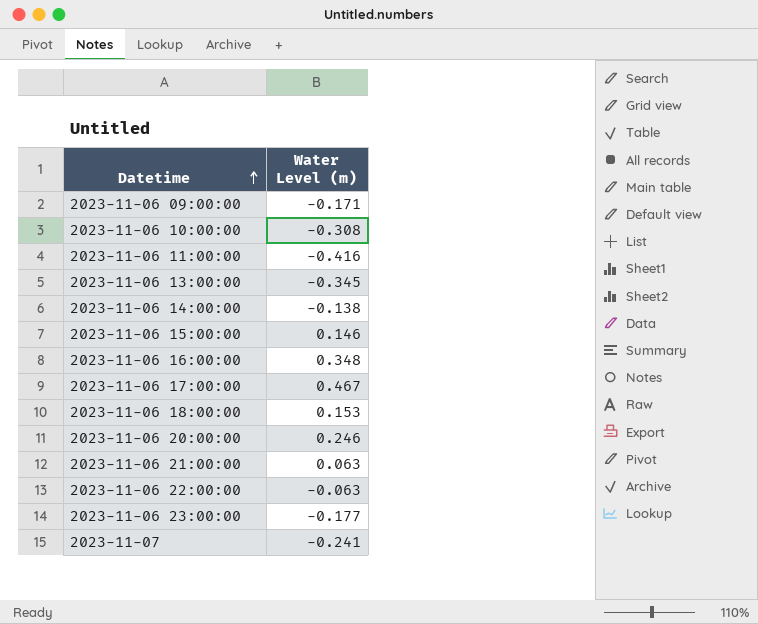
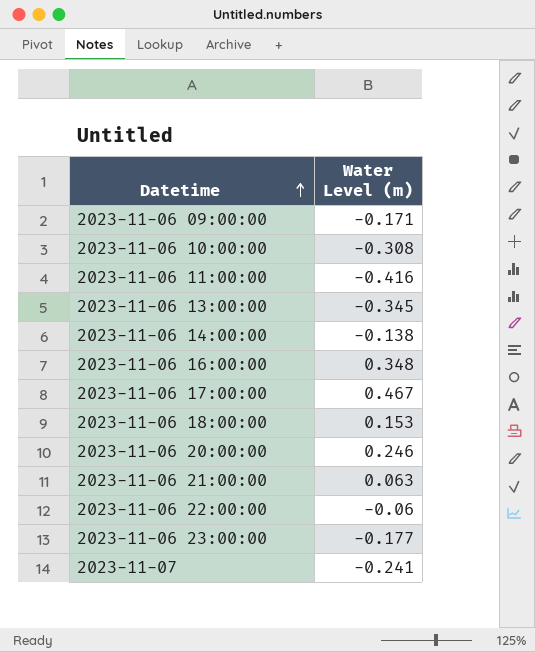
row 2023-11-06 15:00:00: 0.146 -> none
2023-11-06 22:00:00 | Water Level (m): -0.063 -> -0.06

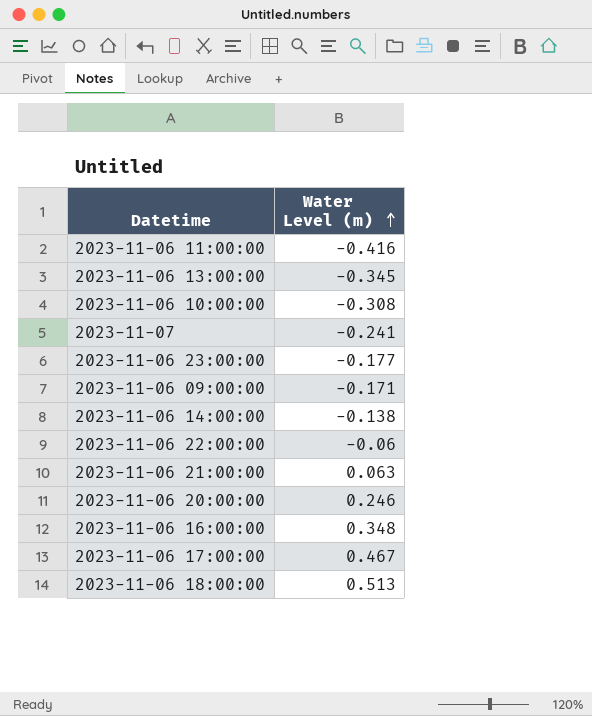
row order: Datetime ascending -> Water Level (m) ascending
2023-11-06 18:00:00 | Water Level (m): 0.153 -> 0.513

